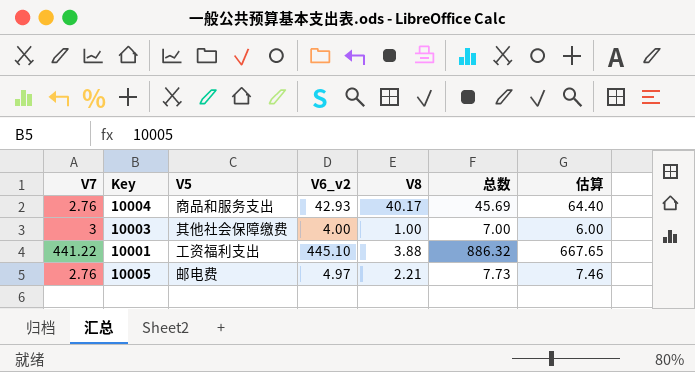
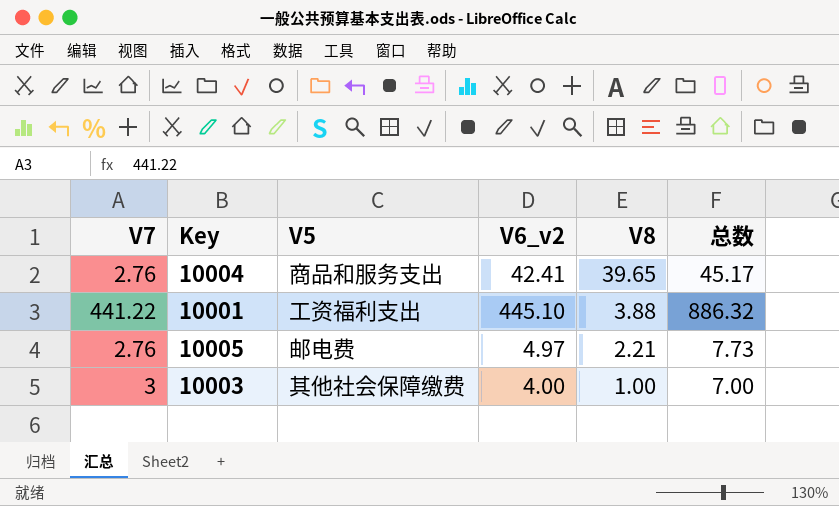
row order: none -> V8 descending
column 估算 | formula: [V6_v2] * 1.5 -> none
10004 | V6_v2: 42.93 -> 42.41
10004 | V8: 40.17 -> 39.65
10004 | 总数: 45.69 -> 45.17

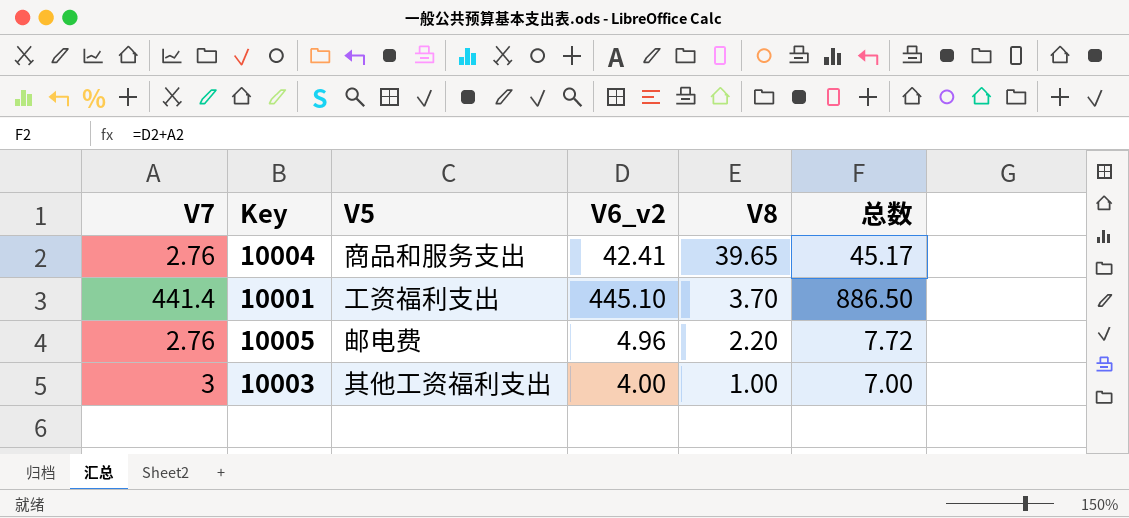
10001 | V7: 441.22 -> 441.4
10001 | V8: 3.88 -> 3.70
10001 | 总数: 886.32 -> 886.50
10005 | V6_v2: 4.97 -> 4.96
10005 | V8: 2.21 -> 2.20
10005 | 总数: 7.73 -> 7.72
10003 | V5: 其他社会保障缴费 -> 其他工资福利支出

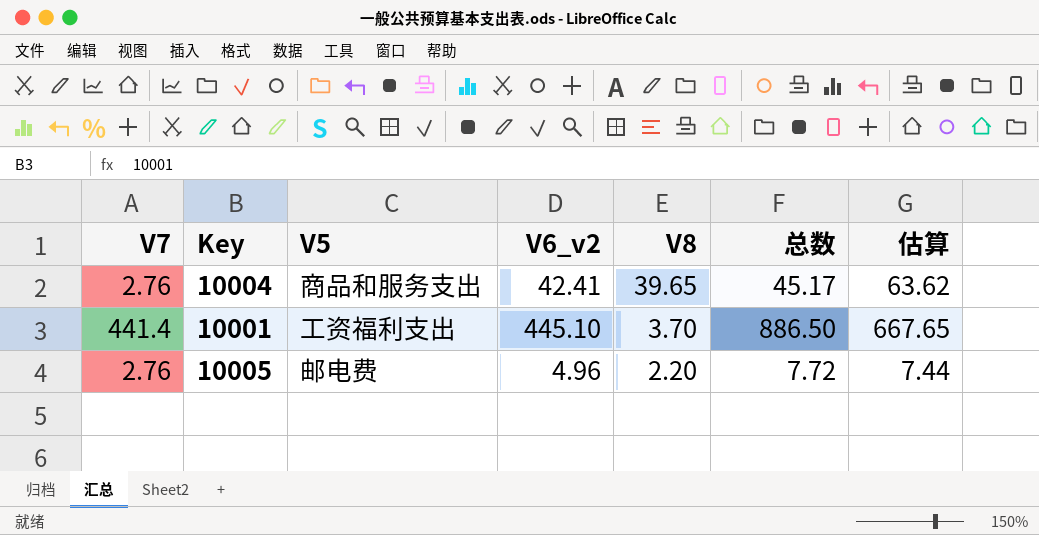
column 估算 | formula: none -> [V6_v2] * 1.5
row 10003: 3 | 其他工资福利支出 | 4.00 | 1.00 | 7.00 -> none

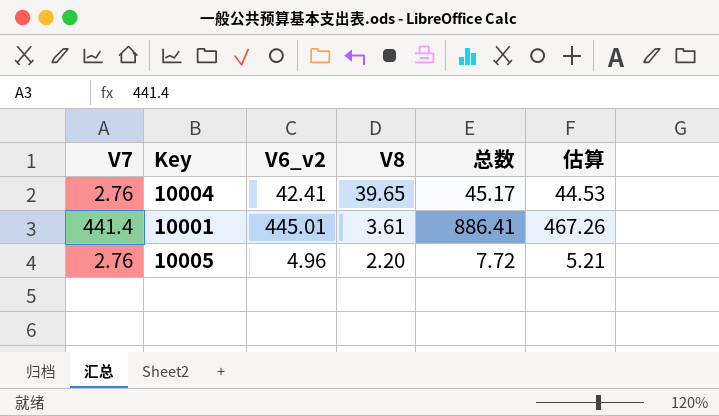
column V5 | position: 3 -> none
column 估算 | formula: [V6_v2] * 1.5 -> [V6_v2] * 1.05
10001 | V6_v2: 445.10 -> 445.01
10001 | V8: 3.70 -> 3.61
10001 | 总数: 886.50 -> 886.41

